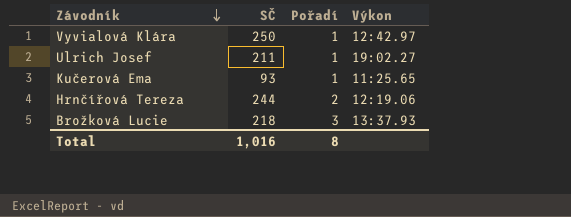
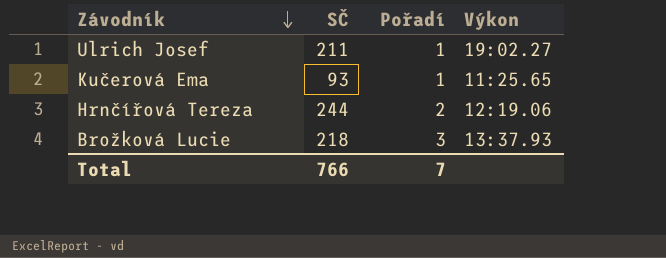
row Vyvialová Klára: 250 | 1 | 12:42.97 -> none
Total | SČ: 1,016 -> 766
Total | Pořadí: 8 -> 7

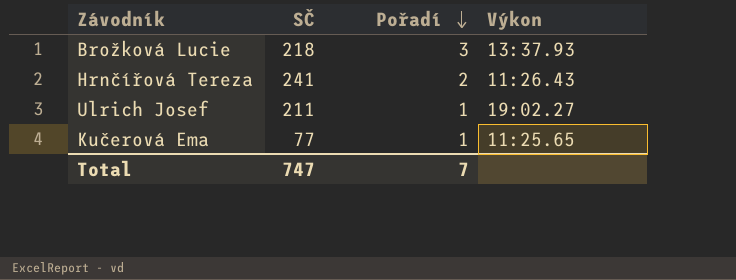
row order: Závodník descending -> Pořadí descending
Hrnčířová Tereza | SČ: 244 -> 241
Hrnčířová Tereza | Výkon: 12:19.06 -> 11:26.43
Kučerová Ema | SČ: 93 -> 77
Total | SČ: 766 -> 747

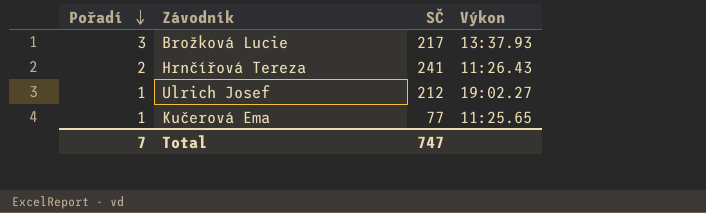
column Pořadí | position: 3 -> 1
Brožková Lucie | SČ: 218 -> 217
Ulrich Josef | SČ: 211 -> 212

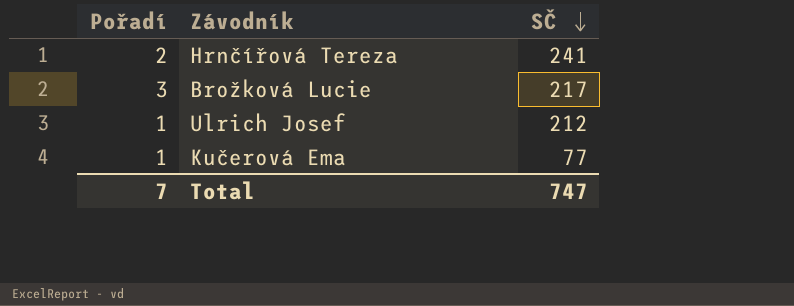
row order: Pořadí descending -> SČ descending
column Výkon | position: 4 -> none

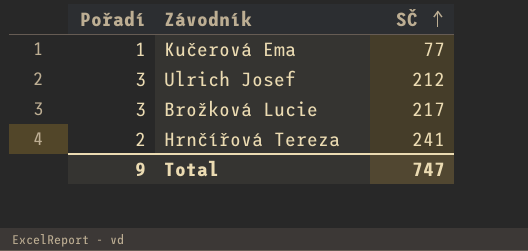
row order: SČ descending -> SČ ascending
Ulrich Josef | Pořadí: 1 -> 3
Total | Pořadí: 7 -> 9

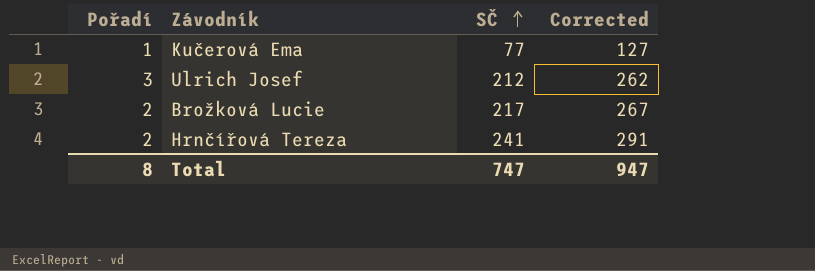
column Corrected | formula: none -> [SČ] + 50
Brožková Lucie | Pořadí: 3 -> 2
Total | Pořadí: 9 -> 8

